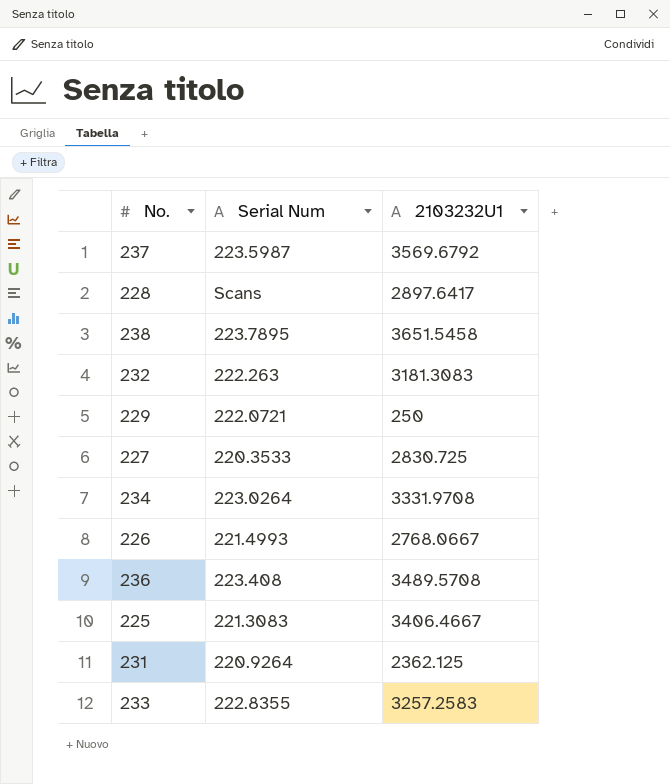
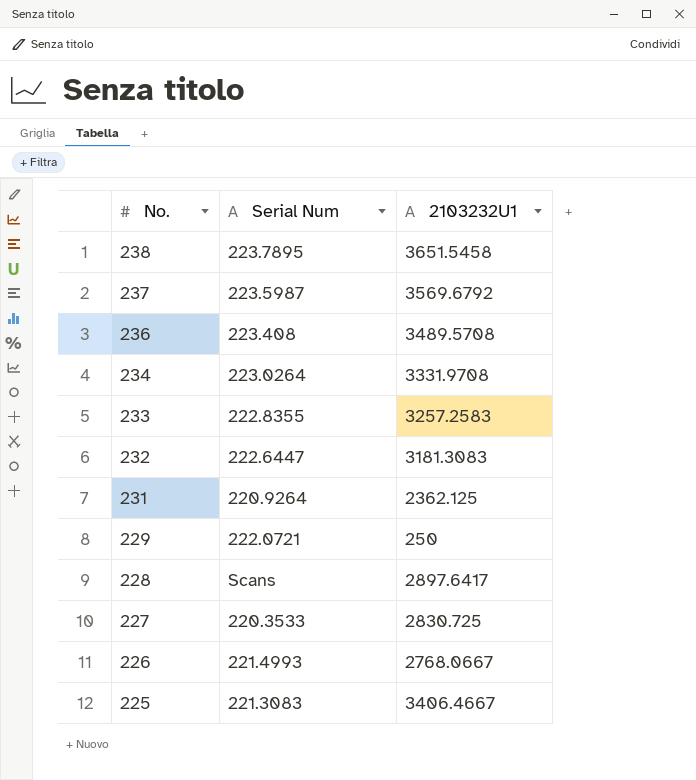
row order: none -> No. descending
232 | Serial Num: 222.263 -> 222.6447

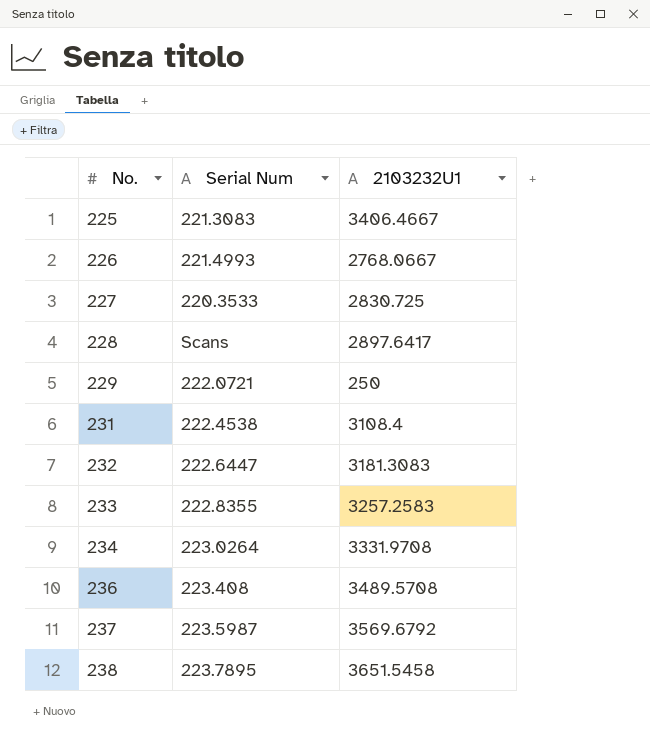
row order: No. descending -> No. ascending
231 | Serial Num: 220.9264 -> 222.4538
231 | 2103232U1: 2362.125 -> 3108.4

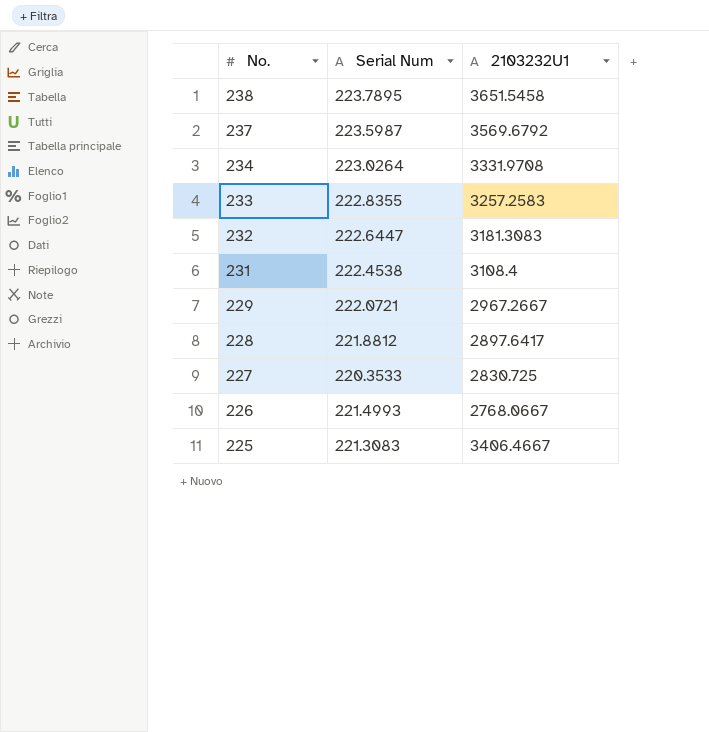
row order: No. ascending -> No. descending
row 236: 223.408 | 3489.5708 -> none
229 | 2103232U1: 250 -> 2967.2667
228 | Serial Num: Scans -> 221.8812

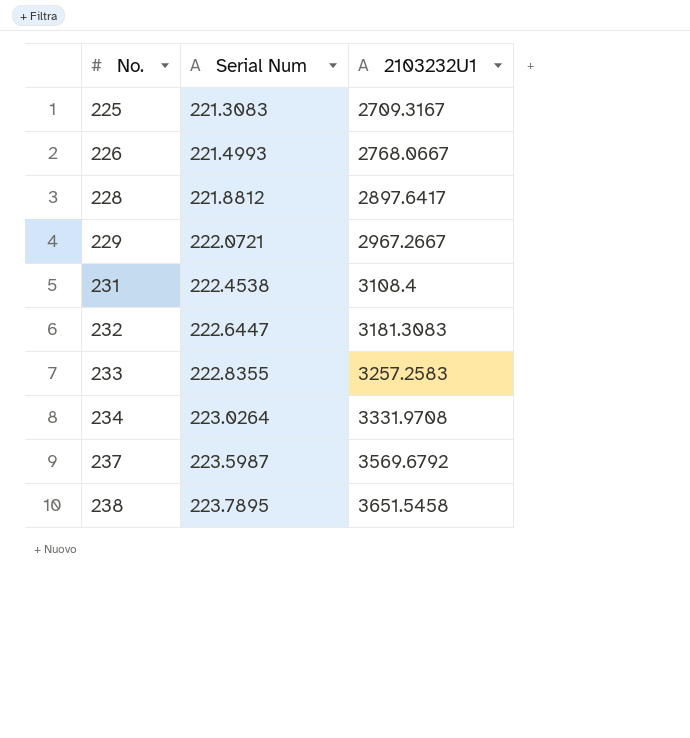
row order: No. descending -> No. ascending
row 227: 220.3533 | 2830.725 -> none
225 | 2103232U1: 3406.4667 -> 2709.3167

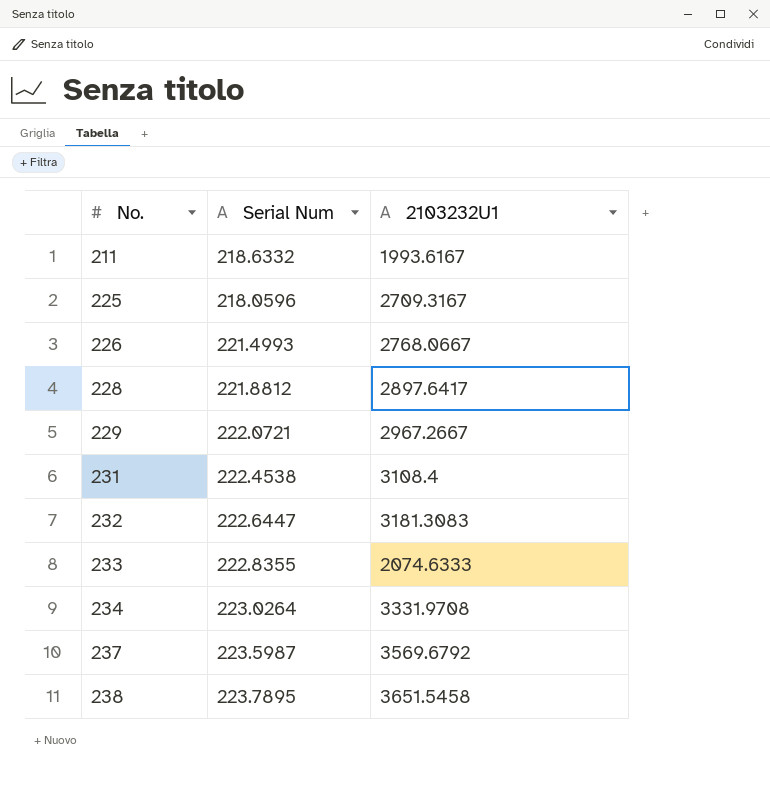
row 211: none -> 218.6332 | 1993.6167
225 | Serial Num: 221.3083 -> 218.0596
233 | 2103232U1: 3257.2583 -> 2074.6333

